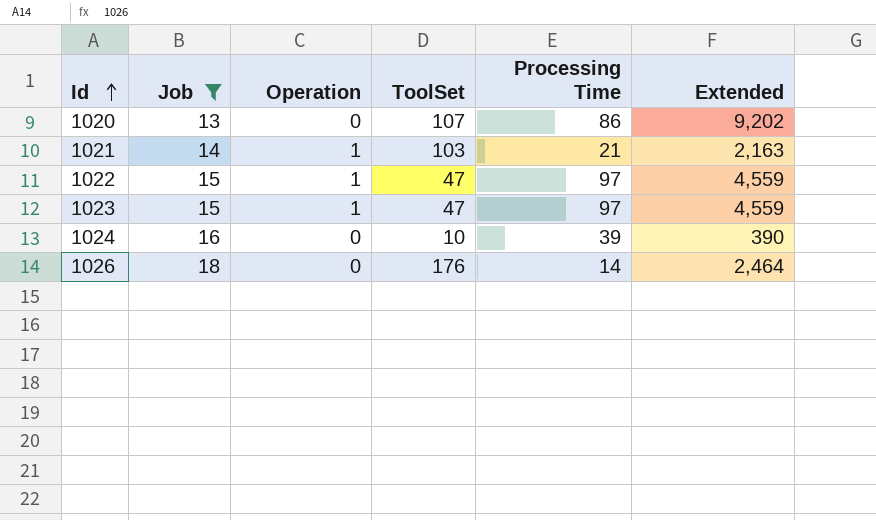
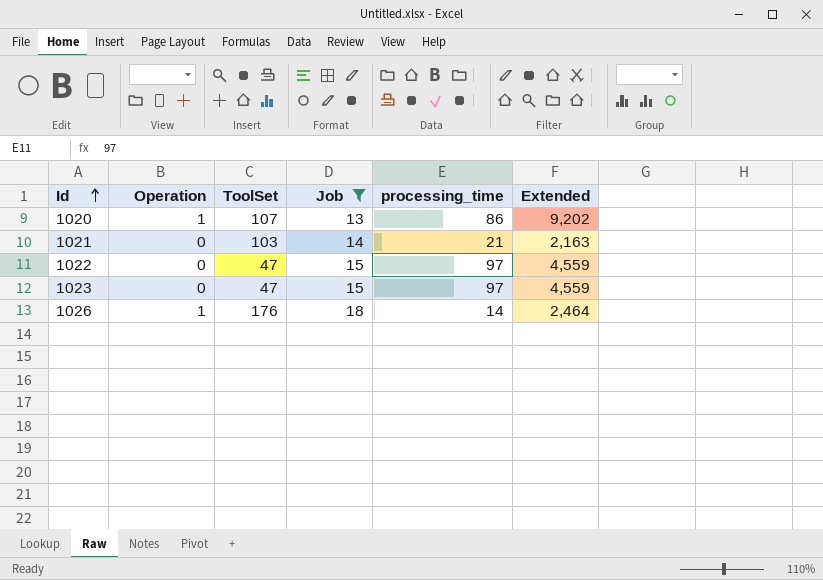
column Job | position: 2 -> 4
column name: Processing Time -> processing_time
row 1024: 16 | 0 | 10 | 39 | 390 -> none
1020 | Operation: 0 -> 1
1021 | Operation: 1 -> 0
1022 | Operation: 1 -> 0
1023 | Operation: 1 -> 0
1026 | Operation: 0 -> 1

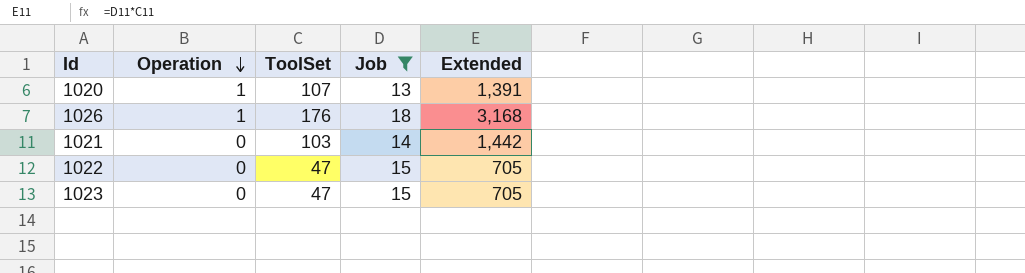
row order: Id ascending -> Operation descending
column processing_time | position: 5 -> none
column Extended | formula: [ToolSet] * [processing_time] -> [ToolSet] * [Job]

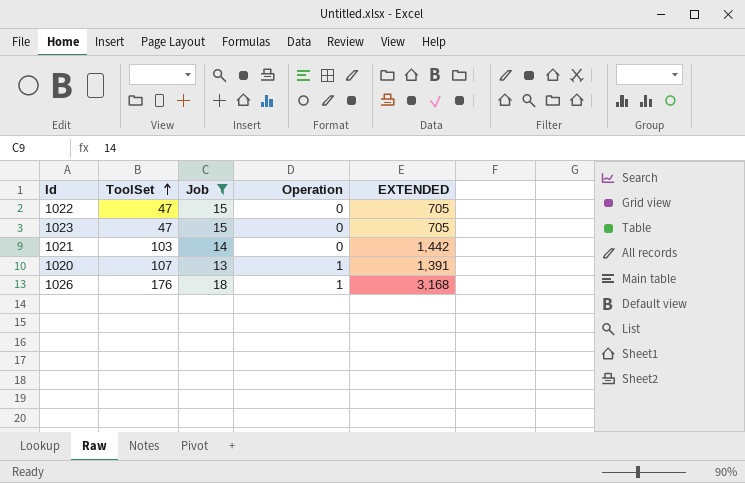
row order: Operation descending -> ToolSet ascending
column Operation | position: 2 -> 4
column name: Extended -> EXTENDED

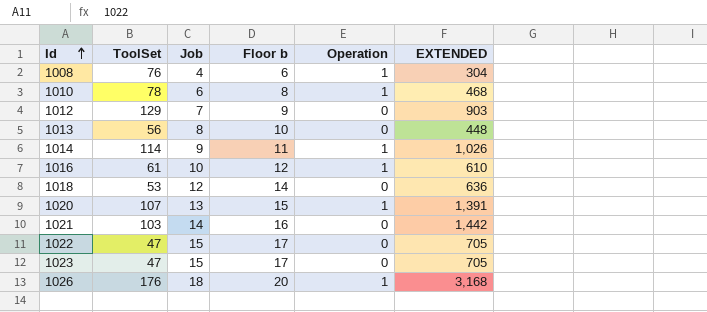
filter: Job >= 13 -> none
row order: ToolSet ascending -> Id ascending
column Floor b | formula: none -> [Job] + 2

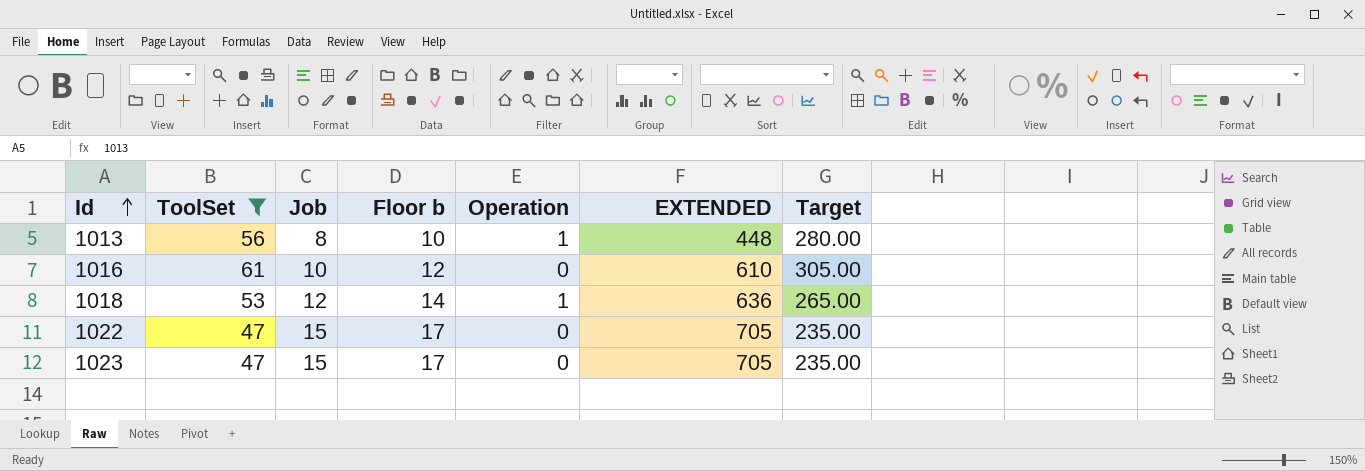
filter: none -> ToolSet <= 61
column Target | formula: none -> [ToolSet] * 5
1013 | Operation: 0 -> 1
1016 | Operation: 1 -> 0
1018 | Operation: 0 -> 1

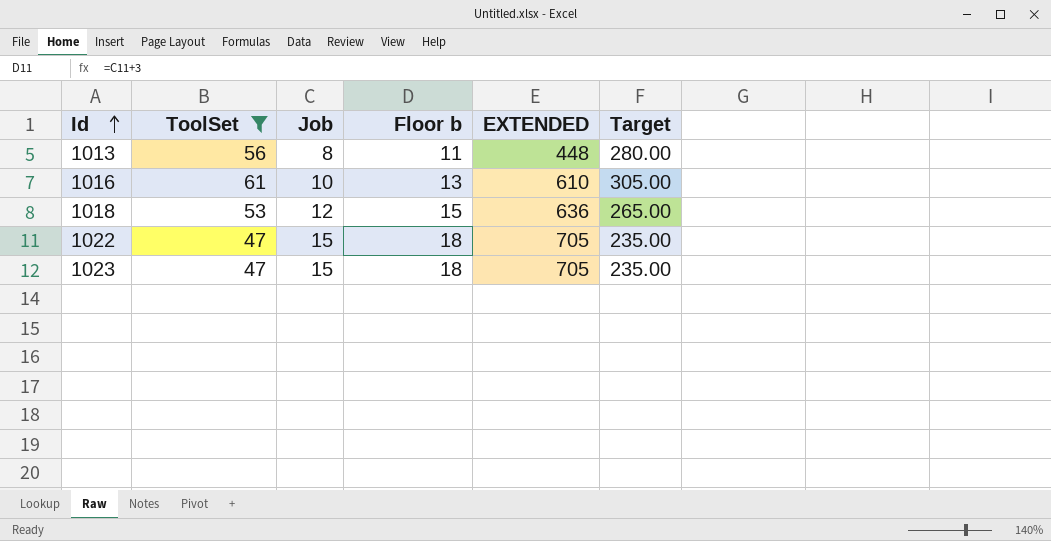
column Operation | position: 5 -> none
column Floor b | formula: [Job] + 2 -> [Job] + 3

